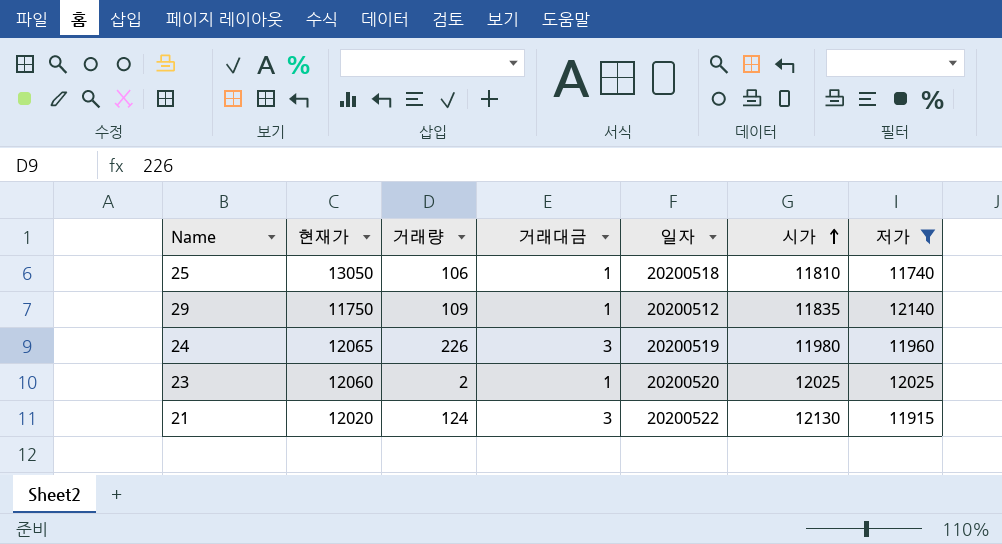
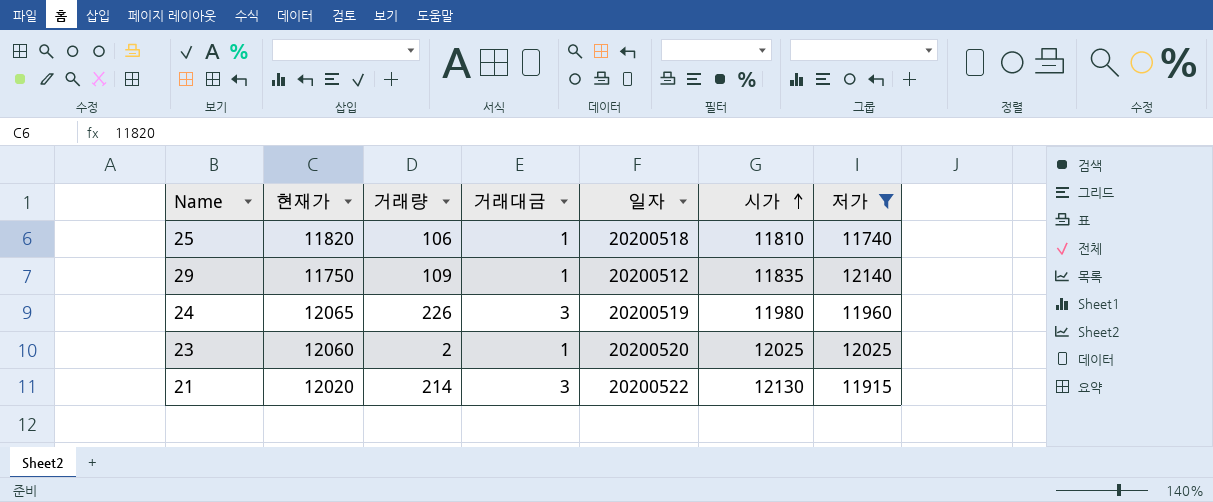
25 | 현재가: 13050 -> 11820
21 | 거래량: 124 -> 214

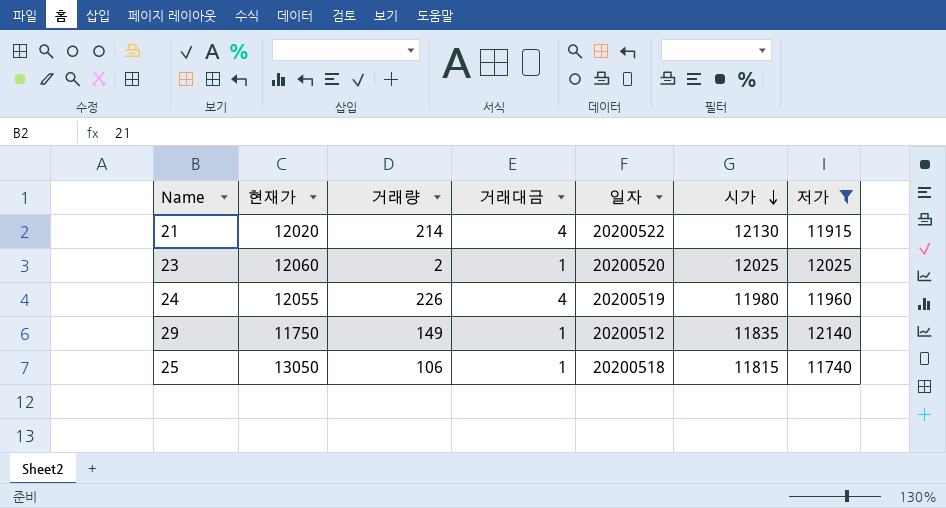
row order: 시가 ascending -> 시가 descending
21 | 거래대금: 3 -> 4
24 | 현재가: 12065 -> 12055
24 | 거래대금: 3 -> 4
29 | 거래량: 109 -> 149
25 | 현재가: 11820 -> 13050
25 | 시가: 11810 -> 11815

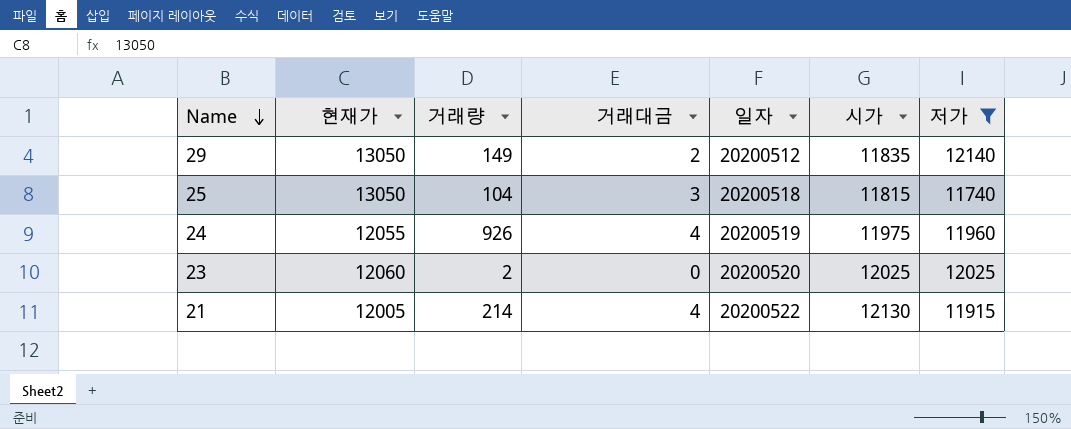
row order: 시가 descending -> Name descending
29 | 현재가: 11750 -> 13050
29 | 거래대금: 1 -> 2
25 | 거래량: 106 -> 104
25 | 거래대금: 1 -> 3
24 | 거래량: 226 -> 926
24 | 시가: 11980 -> 11975
23 | 거래대금: 1 -> 0
21 | 현재가: 12020 -> 12005

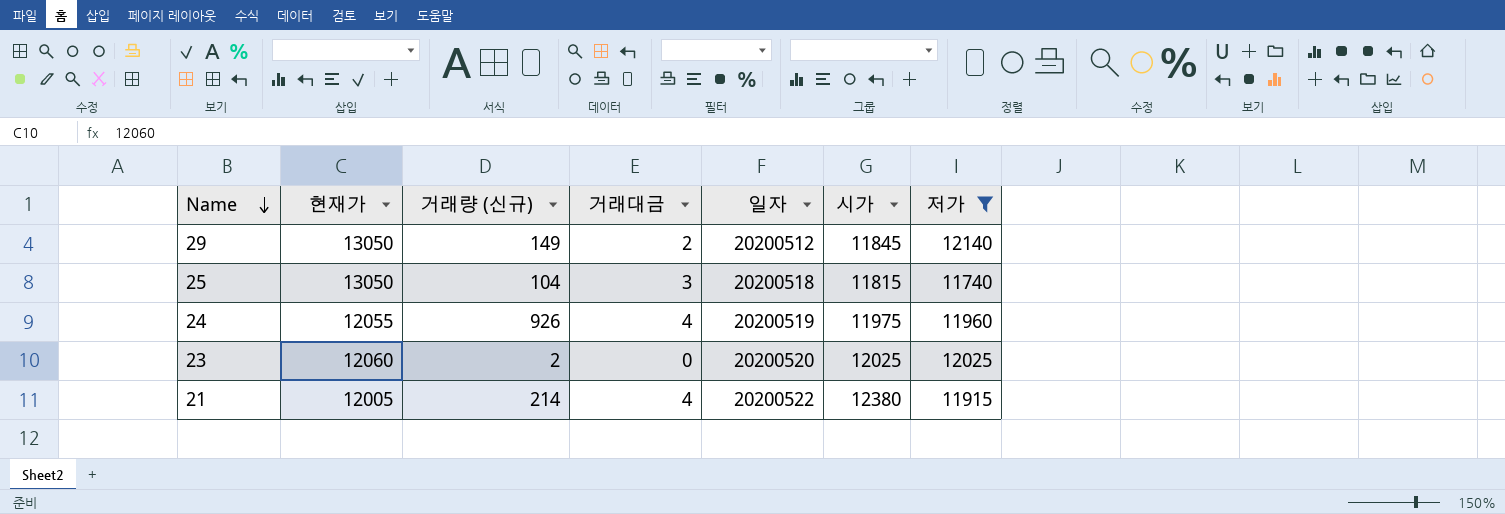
column name: 거래량 -> 거래량 (신규)
29 | 시가: 11835 -> 11845
21 | 시가: 12130 -> 12380

